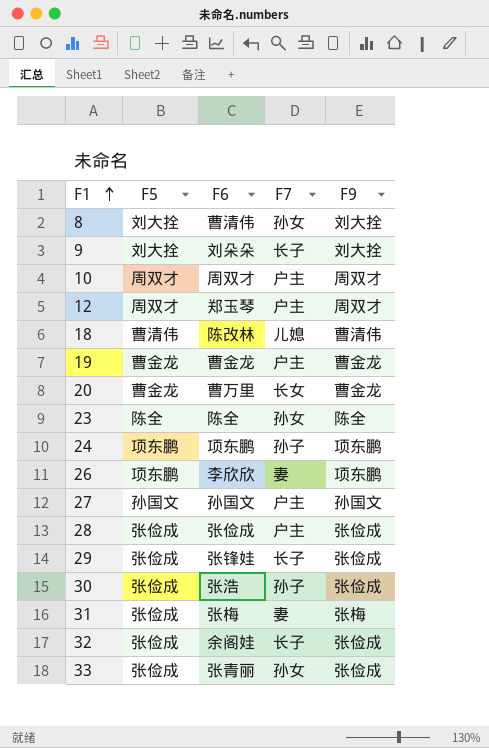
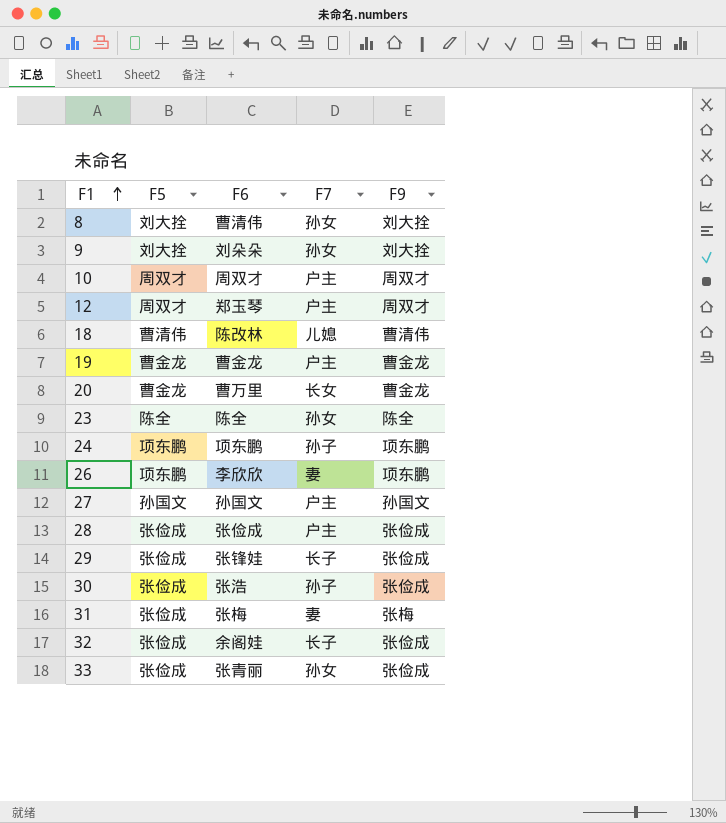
9 | F7: 长子 -> 孙女

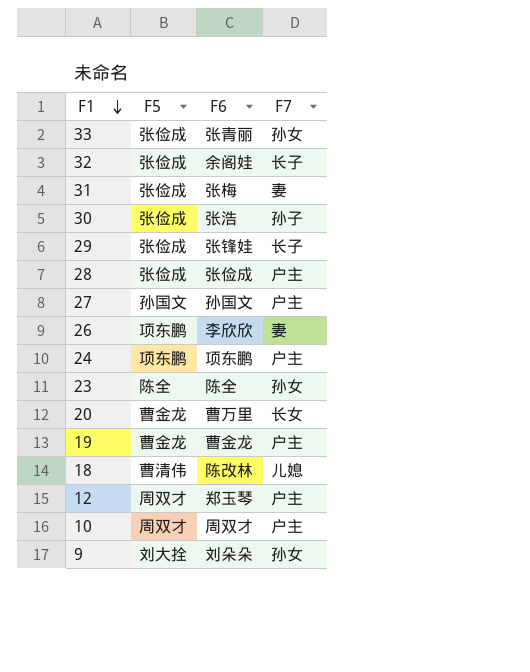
row order: F1 ascending -> F1 descending
column F9 | position: 5 -> none
row 8: 刘大拴 | 曹清伟 | 孙女 | 刘大拴 -> none
24 | F7: 孙子 -> 户主

